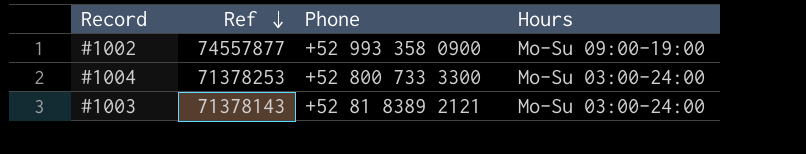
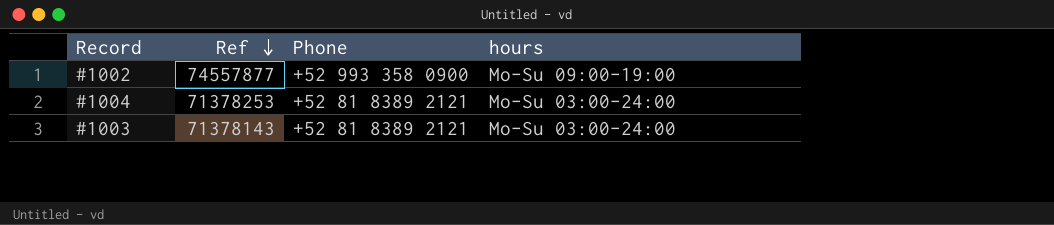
column name: Hours -> hours
#1004 | Phone: +52 800 733 3300 -> +52 81 8389 2121

